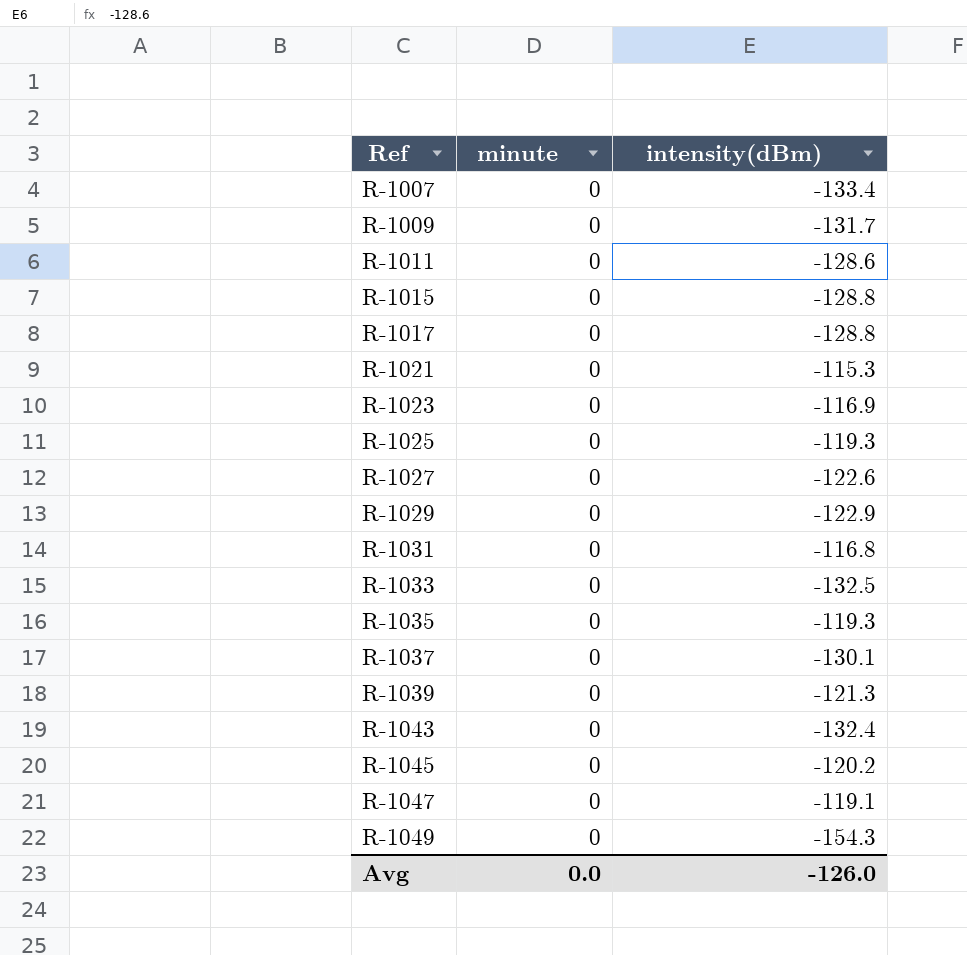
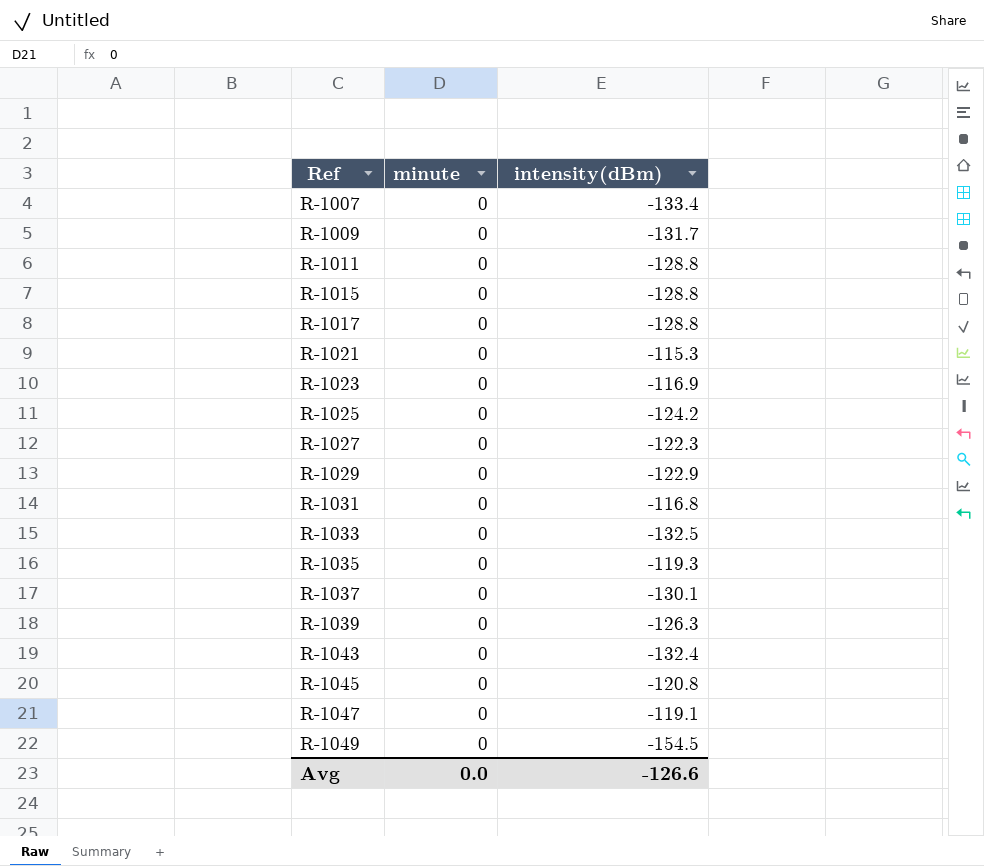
R-1011 | intensity(dBm): -128.6 -> -128.8
R-1025 | intensity(dBm): -119.3 -> -124.2
R-1027 | intensity(dBm): -122.6 -> -122.3
R-1039 | intensity(dBm): -121.3 -> -126.3
R-1045 | intensity(dBm): -120.2 -> -120.8
R-1049 | intensity(dBm): -154.3 -> -154.5
Avg | intensity(dBm): -126.0 -> -126.6

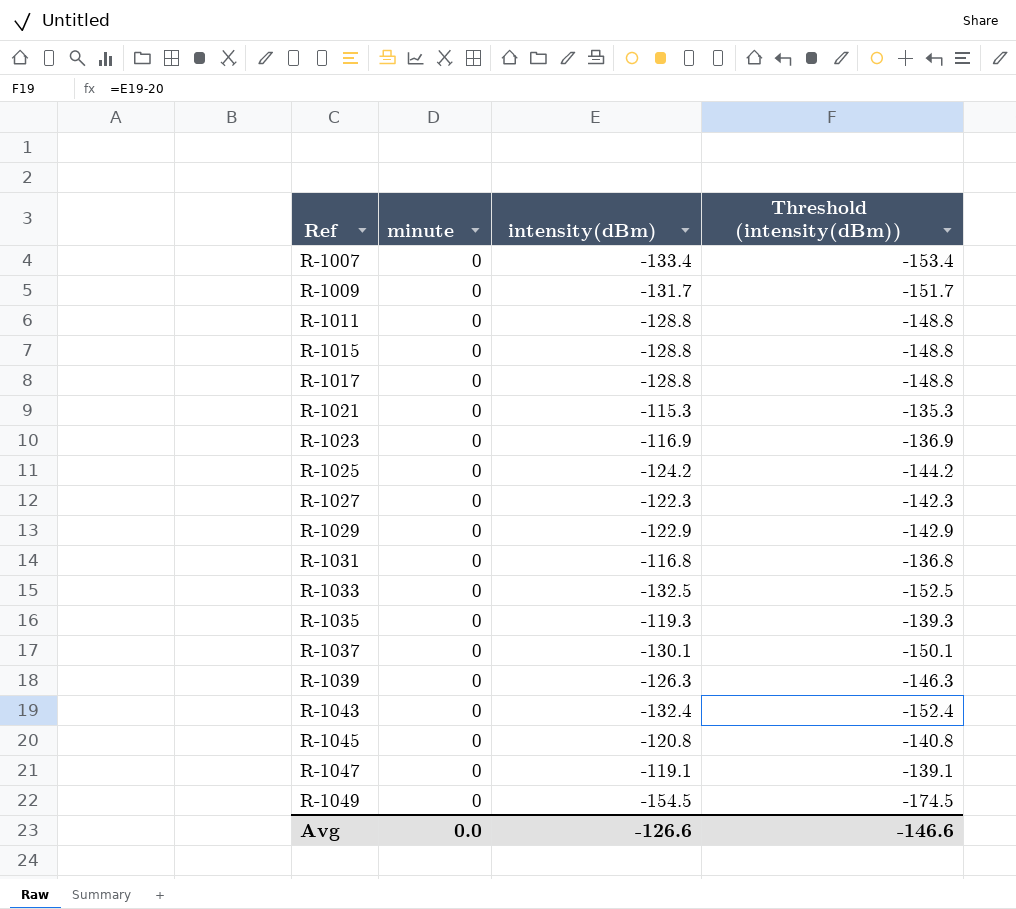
column Threshold (intensity(dBm)) | formula: none -> [intensity(dBm)] - 20

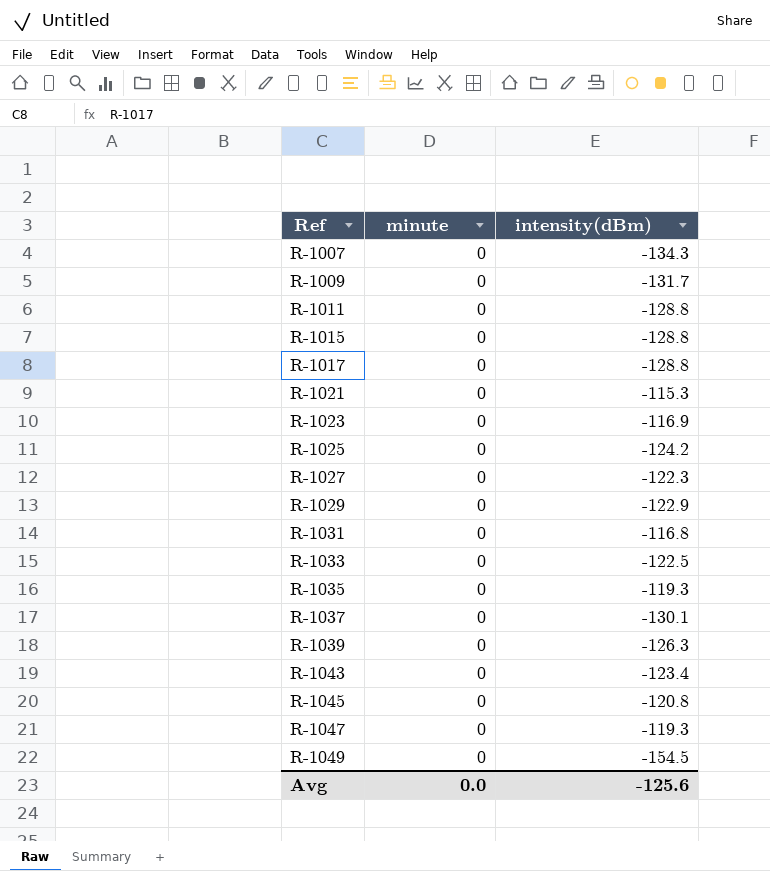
column Threshold (intensity(dBm)) | formula: [intensity(dBm)] - 20 -> none
R-1007 | intensity(dBm): -133.4 -> -134.3
R-1033 | intensity(dBm): -132.5 -> -122.5
R-1043 | intensity(dBm): -132.4 -> -123.4
R-1047 | intensity(dBm): -119.1 -> -119.3
Avg | intensity(dBm): -126.6 -> -125.6

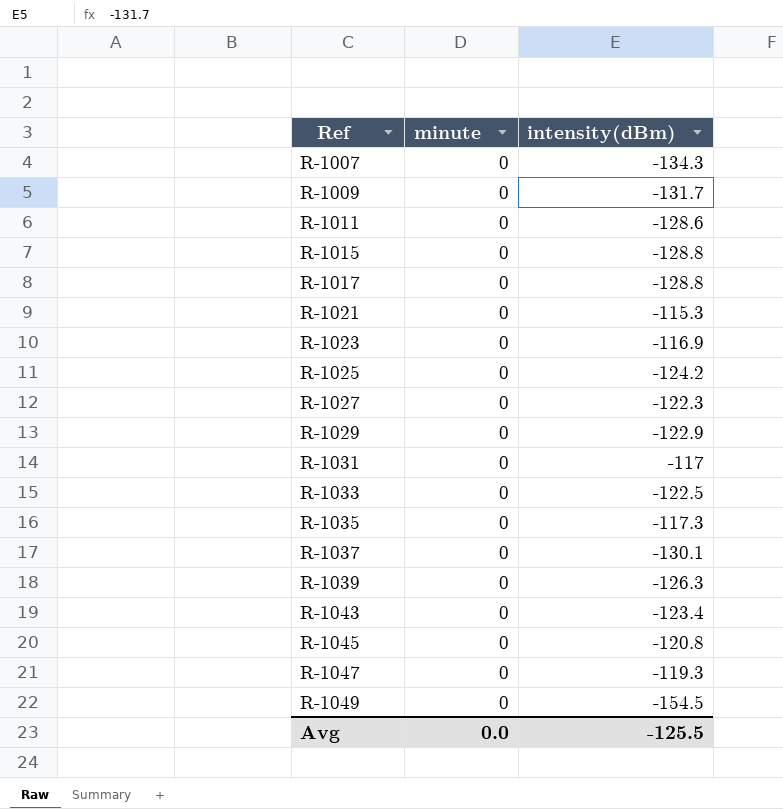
R-1011 | intensity(dBm): -128.8 -> -128.6
R-1031 | intensity(dBm): -116.8 -> -117
R-1035 | intensity(dBm): -119.3 -> -117.3
Avg | intensity(dBm): -125.6 -> -125.5

